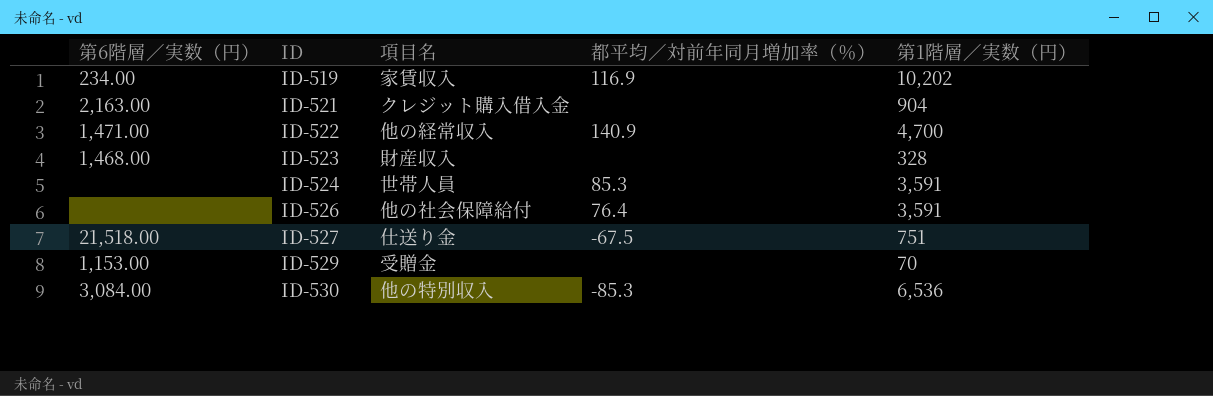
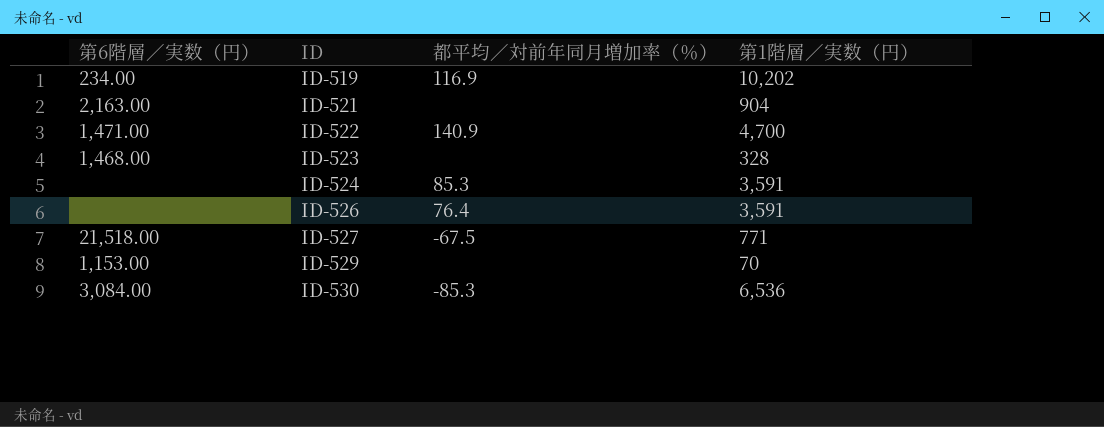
column 項目名 | position: 3 -> none
ID-527 | 第1階層／実数（円）: 751 -> 771

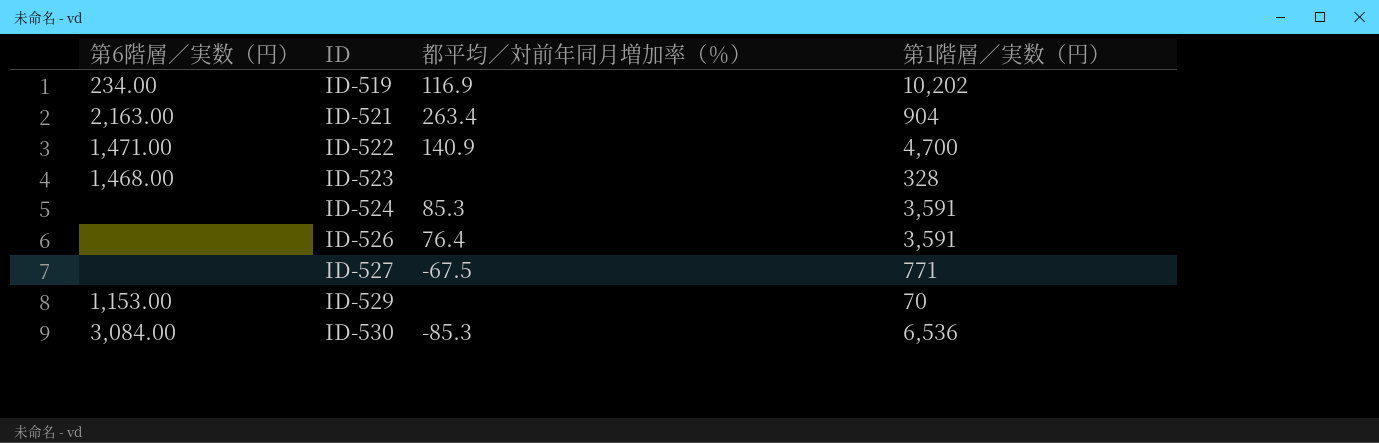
ID-521 | 都平均／対前年同月増加率（％）: none -> 263.4
ID-527 | 第6階層／実数（円）: 21,518.00 -> none

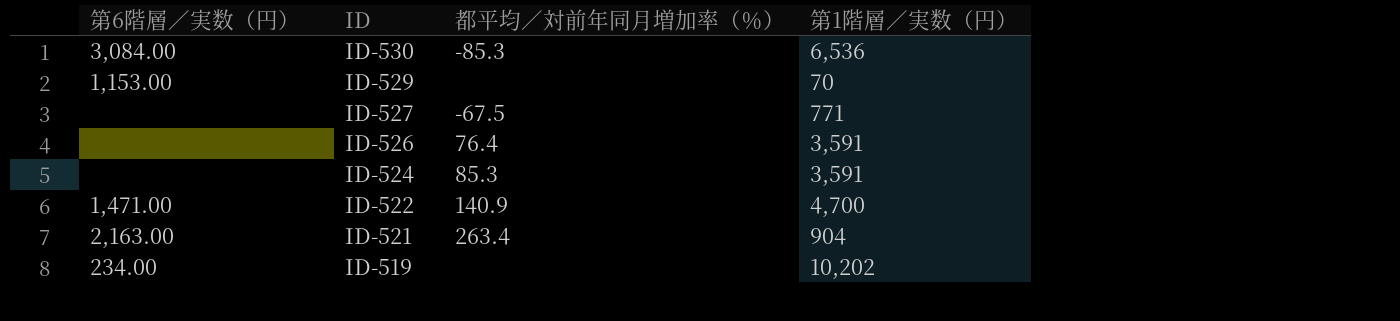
row order: ID ascending -> ID descending
row ID-523: 1,468.00 | none | 328 -> none
ID-519 | 都平均／対前年同月増加率（％）: 116.9 -> none

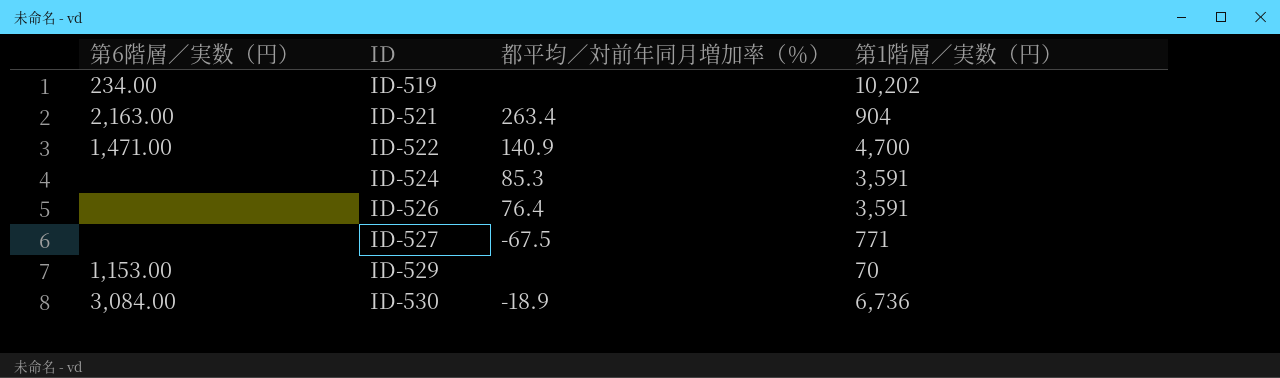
row order: ID descending -> ID ascending
ID-530 | 都平均／対前年同月増加率（％）: -85.3 -> -18.9
ID-530 | 第1階層／実数（円）: 6,536 -> 6,736

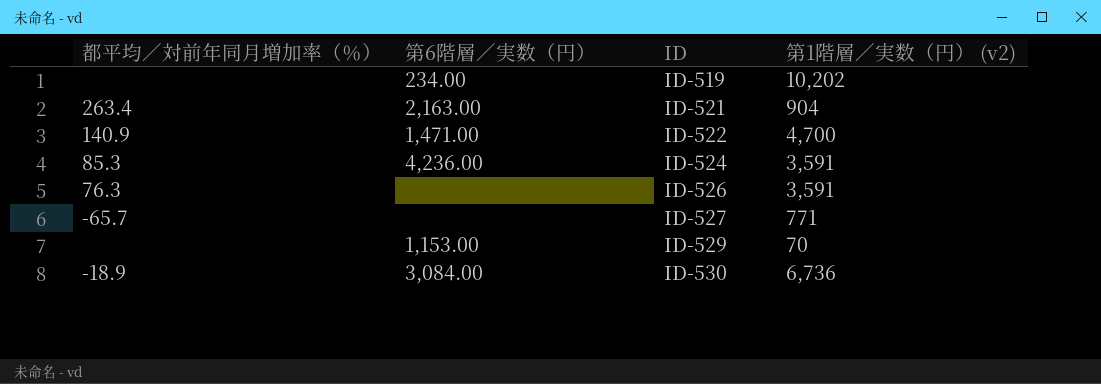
column 都平均／対前年同月増加率（％） | position: 3 -> 1
column name: 第1階層／実数（円） -> 第1階層／実数（円） (v2)
ID-524 | 第6階層／実数（円）: none -> 4,236.00
ID-526 | 都平均／対前年同月増加率（％）: 76.4 -> 76.3
ID-527 | 都平均／対前年同月増加率（％）: -67.5 -> -65.7

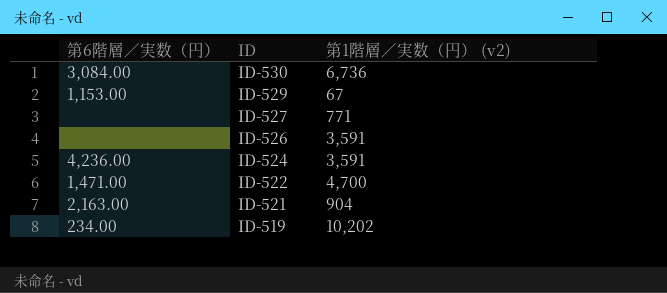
row order: ID ascending -> ID descending
column 都平均／対前年同月増加率（％） | position: 1 -> none
ID-529 | 第1階層／実数（円） (v2): 70 -> 67

